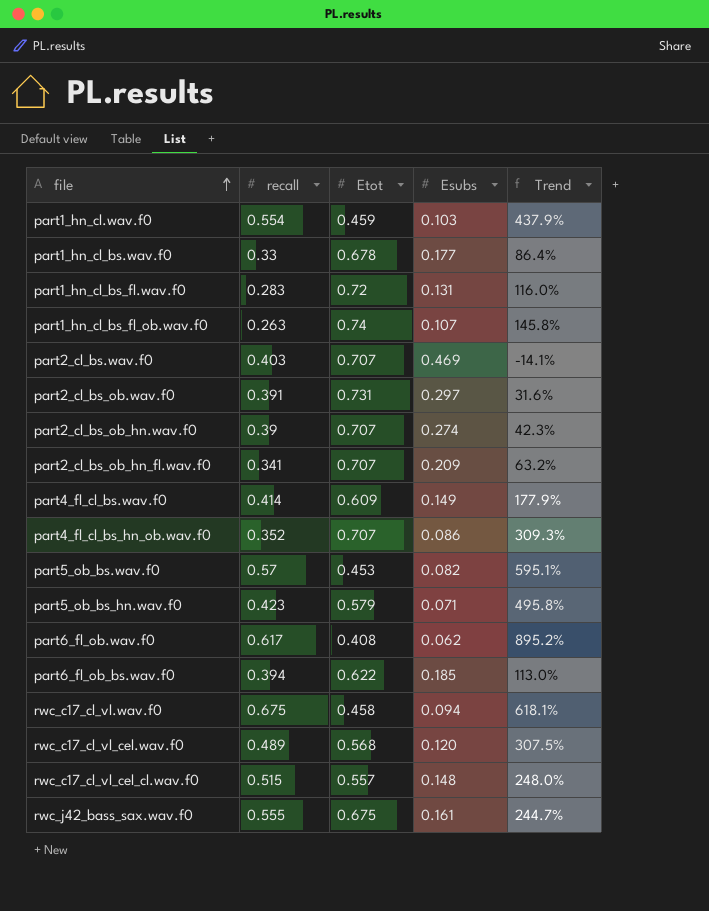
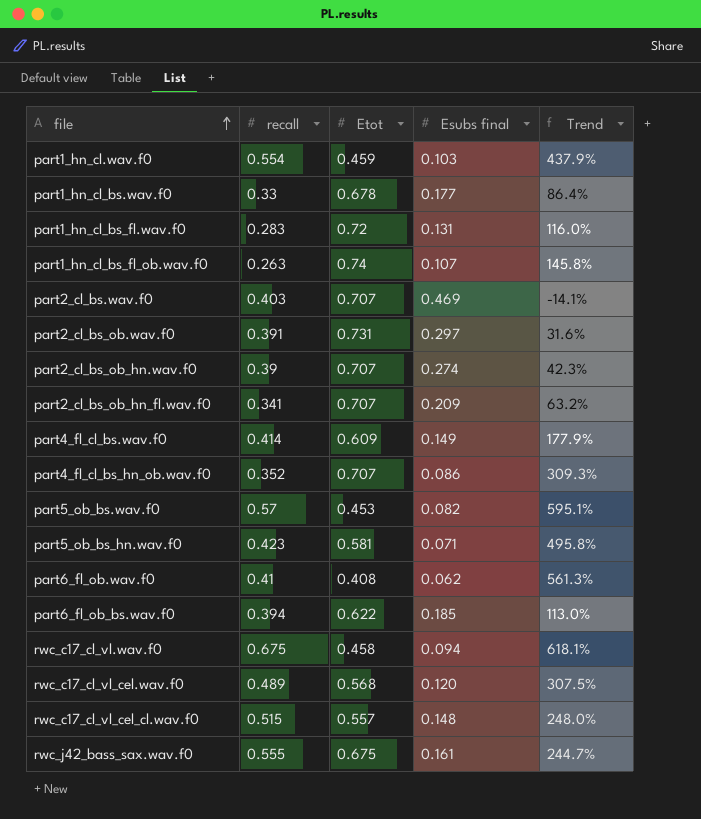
column name: Esubs -> Esubs final
part5_ob_bs_hn.wav.f0 | Etot: 0.579 -> 0.581
part6_fl_ob.wav.f0 | recall: 0.617 -> 0.41
part6_fl_ob.wav.f0 | Trend: 895.2% -> 561.3%

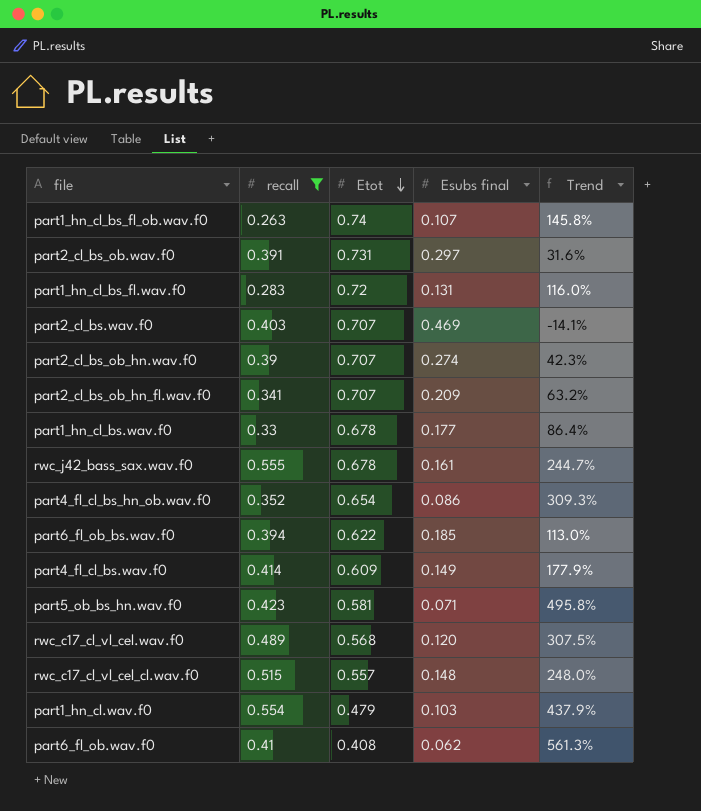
filter: none -> recall <= 0.555
row order: file ascending -> Etot descending
rwc_j42_bass_sax.wav.f0 | Etot: 0.675 -> 0.678
part4_fl_cl_bs_hn_ob.wav.f0 | Etot: 0.707 -> 0.654
part1_hn_cl.wav.f0 | Etot: 0.459 -> 0.479

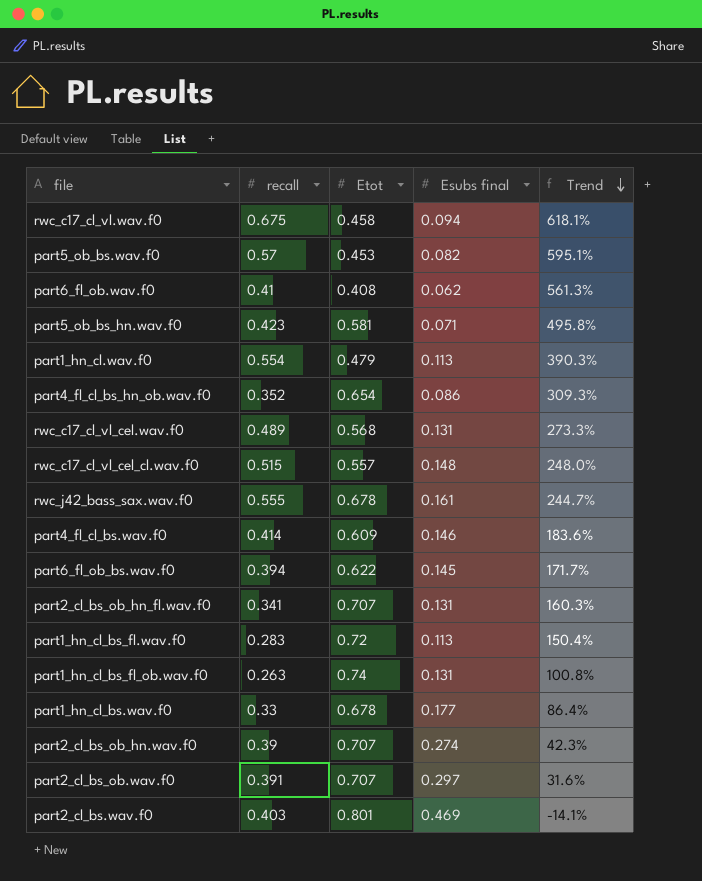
filter: recall <= 0.555 -> none
row order: Etot descending -> Trend descending
part1_hn_cl.wav.f0 | Esubs final: 0.103 -> 0.113
part1_hn_cl.wav.f0 | Trend: 437.9% -> 390.3%
rwc_c17_cl_vl_cel.wav.f0 | Esubs final: 0.120 -> 0.131
rwc_c17_cl_vl_cel.wav.f0 | Trend: 307.5% -> 273.3%
part4_fl_cl_bs.wav.f0 | Esubs final: 0.149 -> 0.146
part4_fl_cl_bs.wav.f0 | Trend: 177.9% -> 183.6%
part6_fl_ob_bs.wav.f0 | Esubs final: 0.185 -> 0.145
part6_fl_ob_bs.wav.f0 | Trend: 113.0% -> 171.7%
part2_cl_bs_ob_hn_fl.wav.f0 | Esubs final: 0.209 -> 0.131
part2_cl_bs_ob_hn_fl.wav.f0 | Trend: 63.2% -> 160.3%
part1_hn_cl_bs_fl.wav.f0 | Esubs final: 0.131 -> 0.113
part1_hn_cl_bs_fl.wav.f0 | Trend: 116.0% -> 150.4%
part1_hn_cl_bs_fl_ob.wav.f0 | Esubs final: 0.107 -> 0.131
part1_hn_cl_bs_fl_ob.wav.f0 | Trend: 145.8% -> 100.8%
part2_cl_bs_ob.wav.f0 | Etot: 0.731 -> 0.707
part2_cl_bs.wav.f0 | Etot: 0.707 -> 0.801

